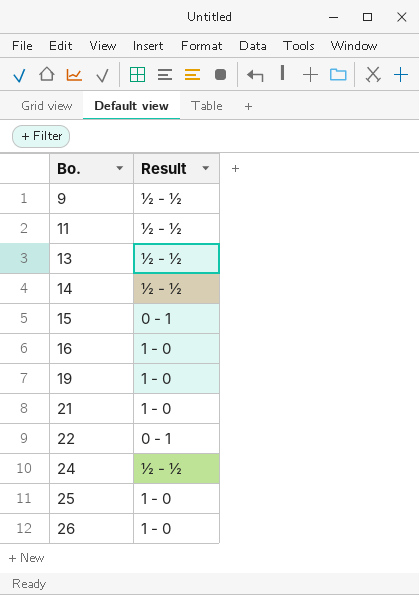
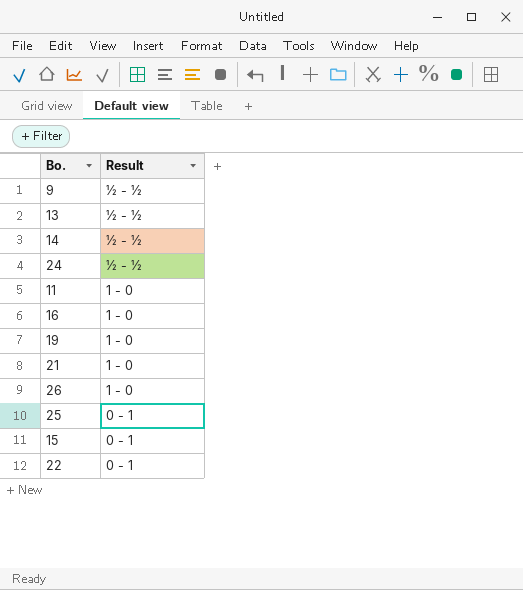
row order: Bo. ascending -> Result descending
11 | Result: ½ - ½ -> 1 - 0
25 | Result: 1 - 0 -> 0 - 1

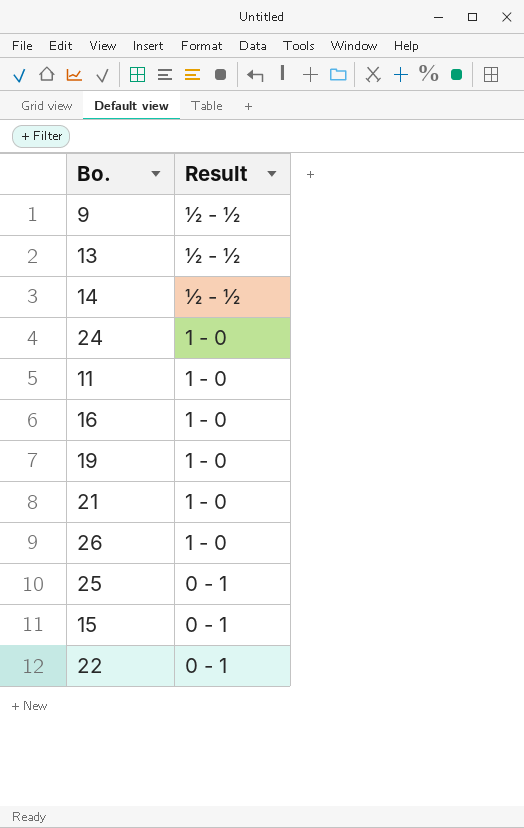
24 | Result: ½ - ½ -> 1 - 0

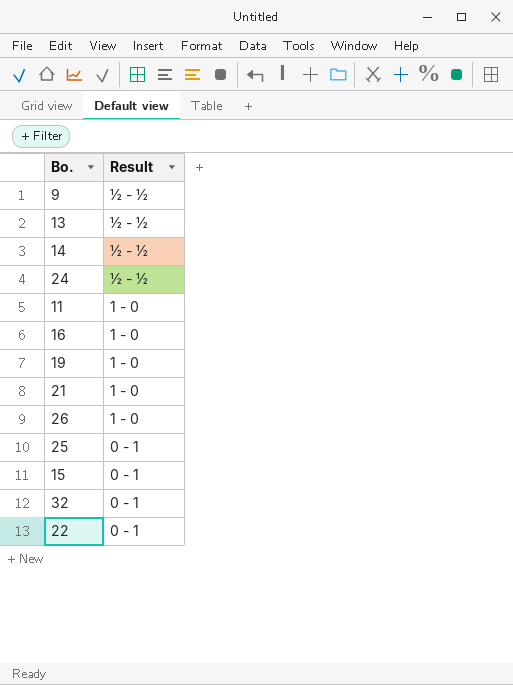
24 | Result: 1 - 0 -> ½ - ½
row 32: none -> 0 - 1

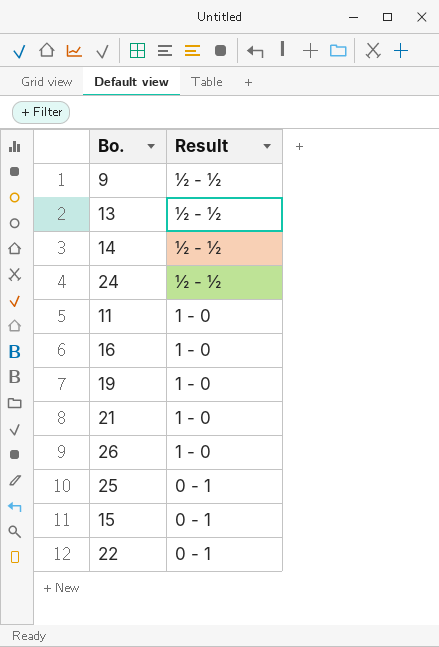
row 32: 0 - 1 -> none

